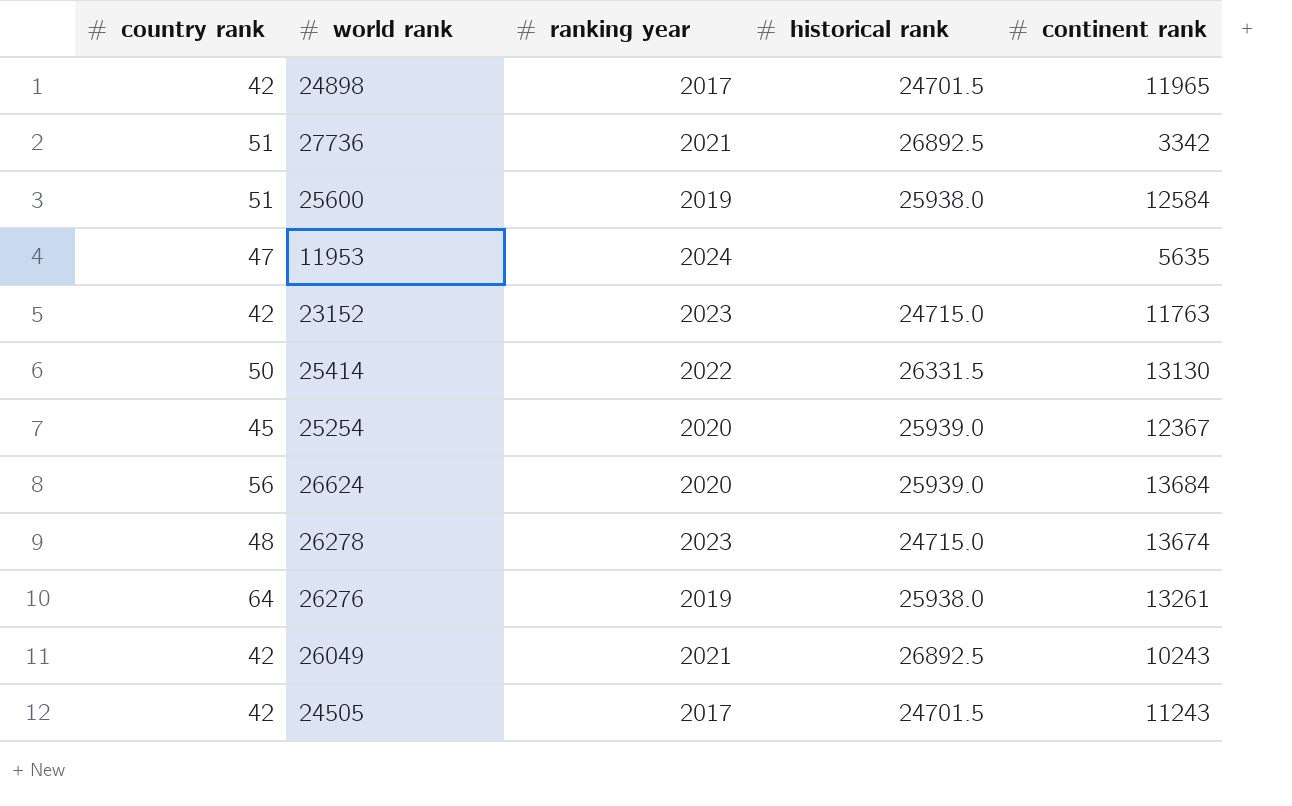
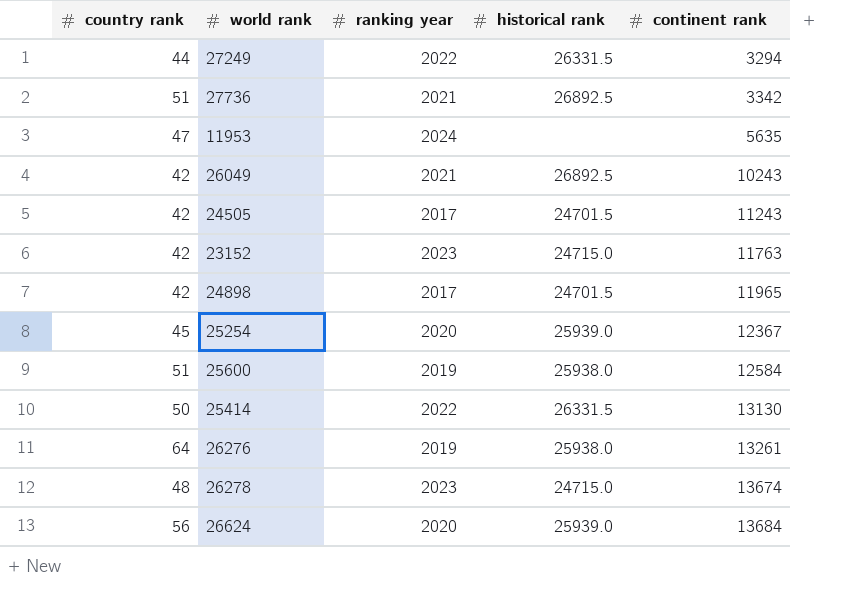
row order: none -> continent rank ascending
row 27249: none -> 44 | 2022 | 26331.5 | 3294

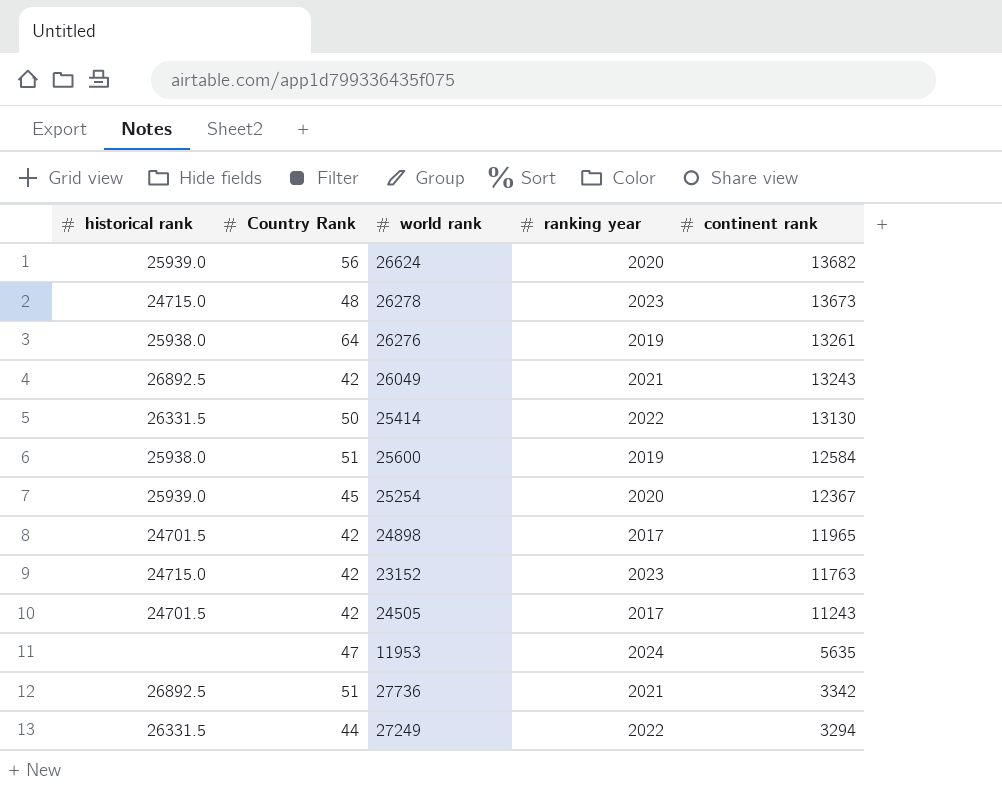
row order: continent rank ascending -> continent rank descending
column historical rank | position: 4 -> 1
column name: country rank -> Country Rank
26624 | continent rank: 13684 -> 13682
26278 | continent rank: 13674 -> 13673
26049 | continent rank: 10243 -> 13243

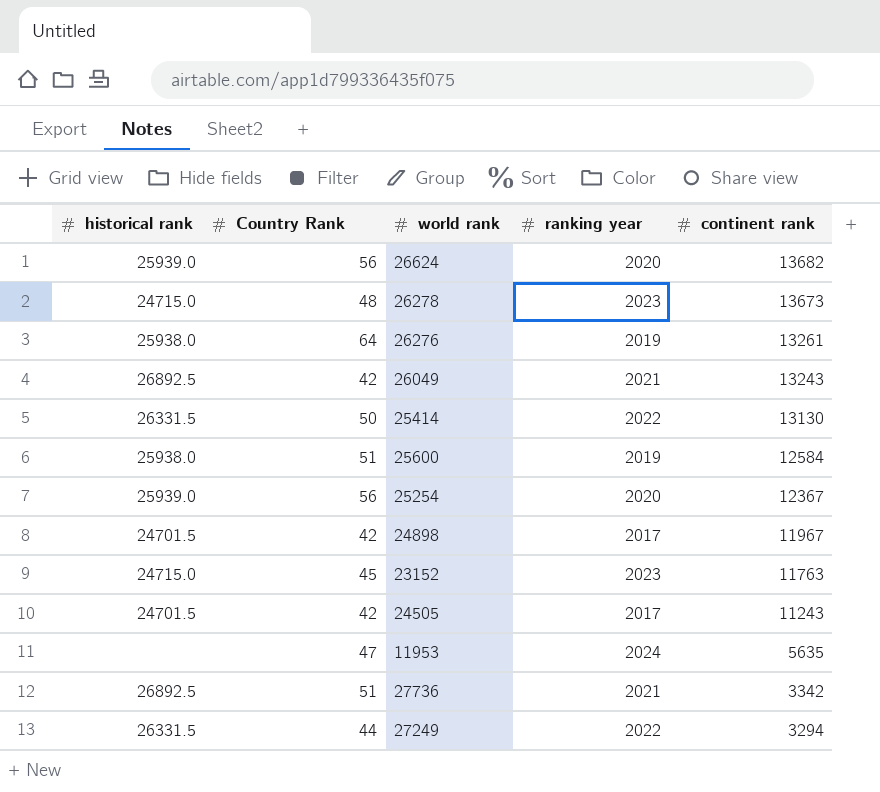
25254 | Country Rank: 45 -> 56
24898 | continent rank: 11965 -> 11967
23152 | Country Rank: 42 -> 45

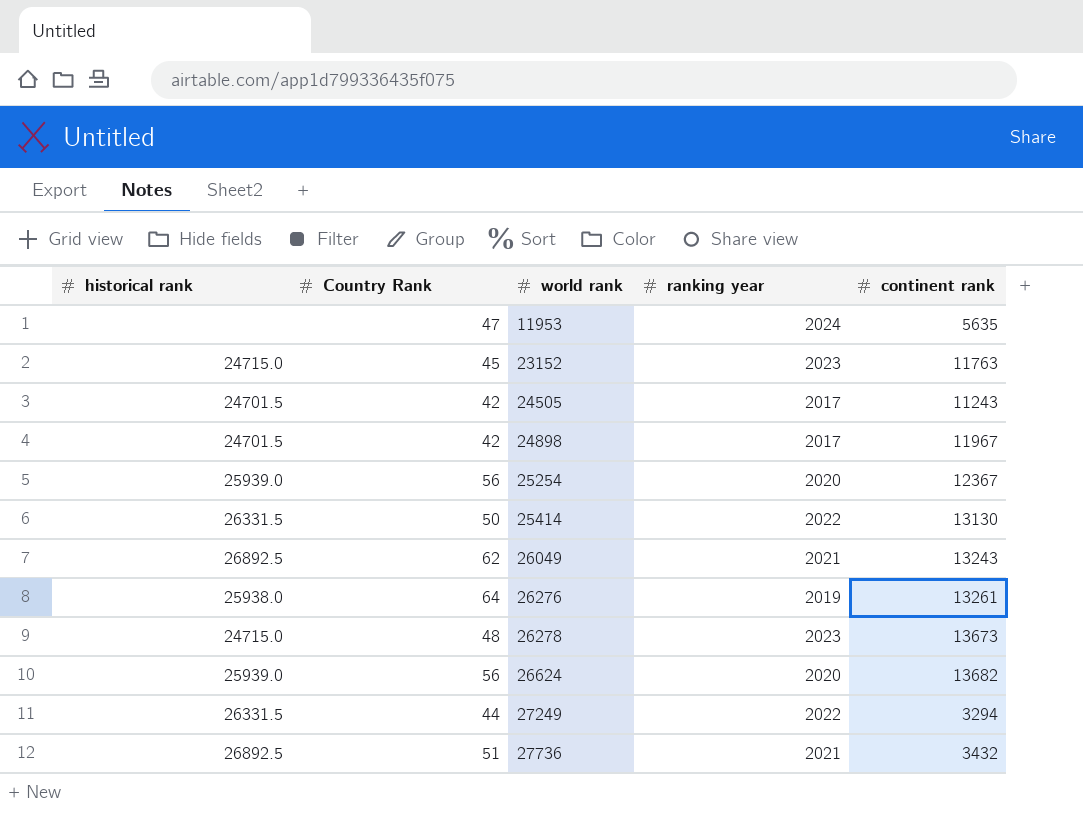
row order: continent rank descending -> world rank ascending
row 25600: 25938.0 | 51 | 2019 | 12584 -> none
26049 | Country Rank: 42 -> 62
27736 | continent rank: 3342 -> 3432

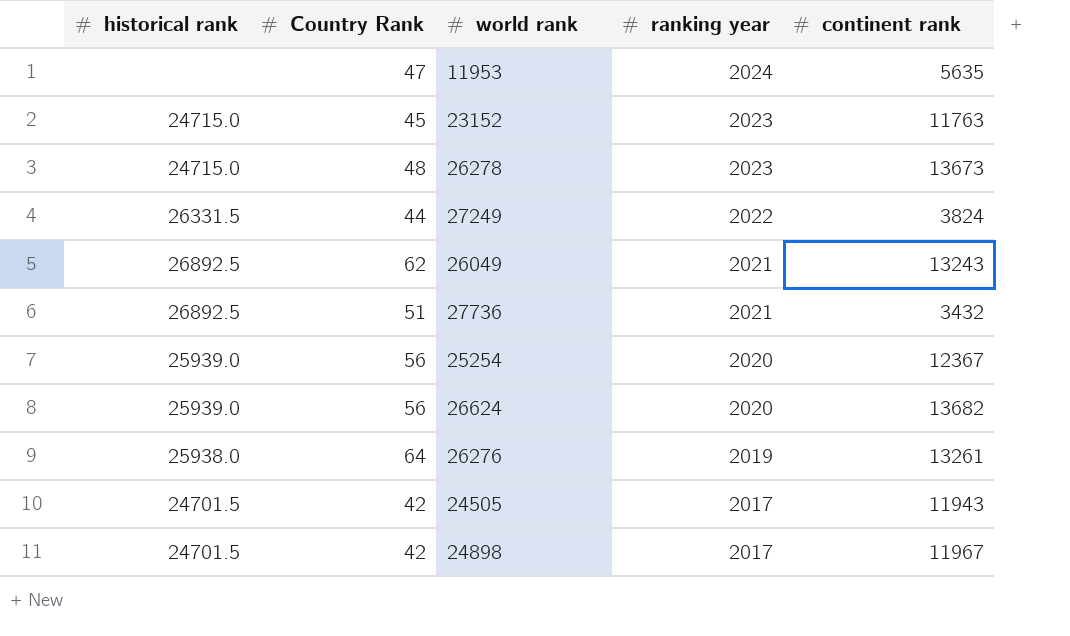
row order: world rank ascending -> ranking year descending
row 25414: 26331.5 | 50 | 2022 | 13130 -> none
27249 | continent rank: 3294 -> 3824
24505 | continent rank: 11243 -> 11943

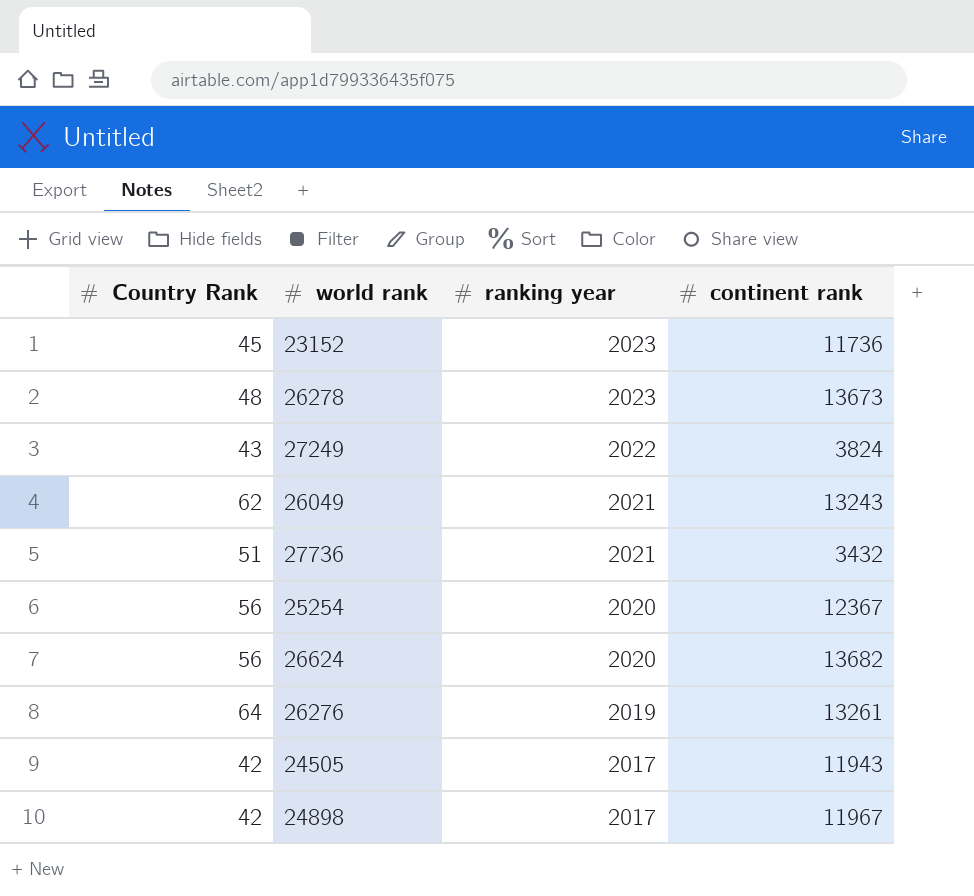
column historical rank | position: 1 -> none
row 11953: none | 47 | 2024 | 5635 -> none
23152 | continent rank: 11763 -> 11736
27249 | Country Rank: 44 -> 43

